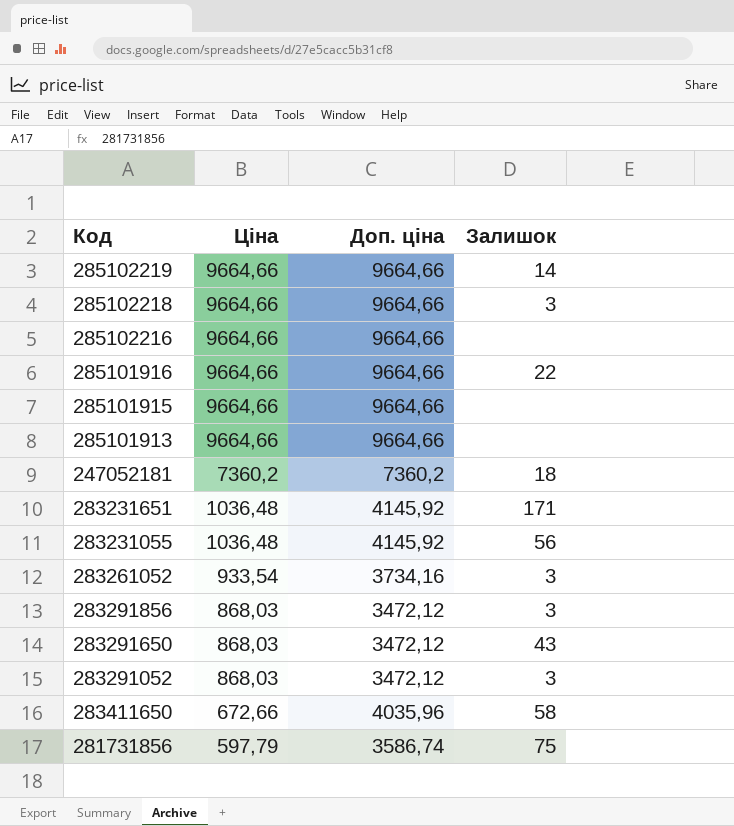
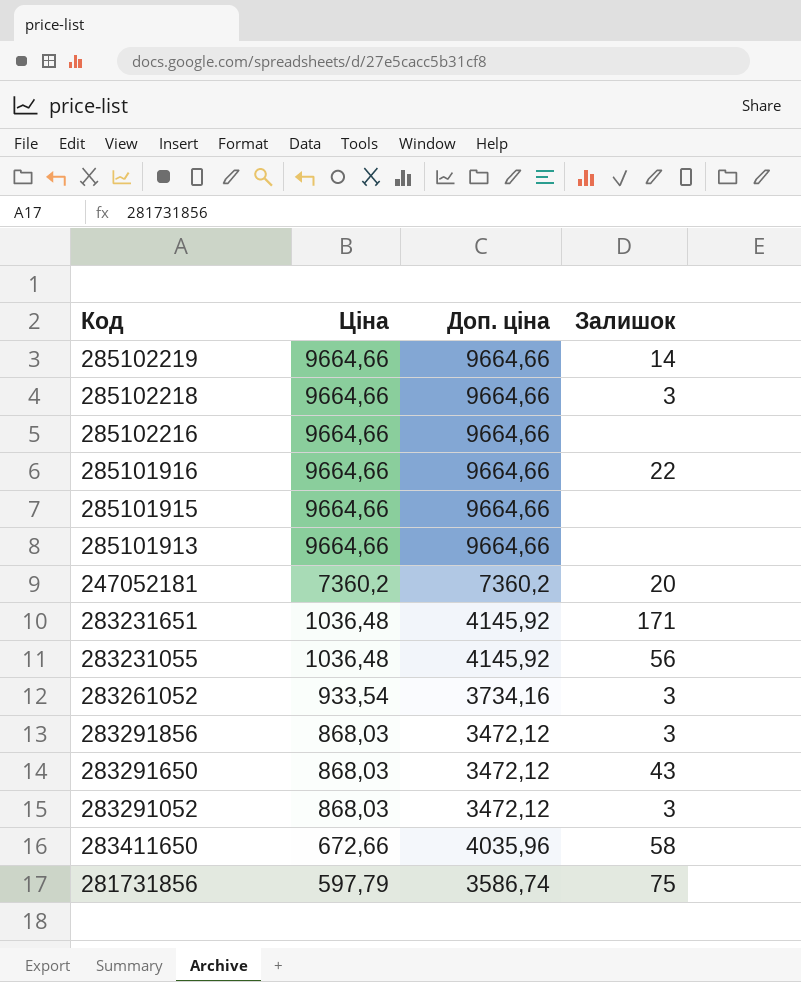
247052181 | Залишок: 18 -> 20

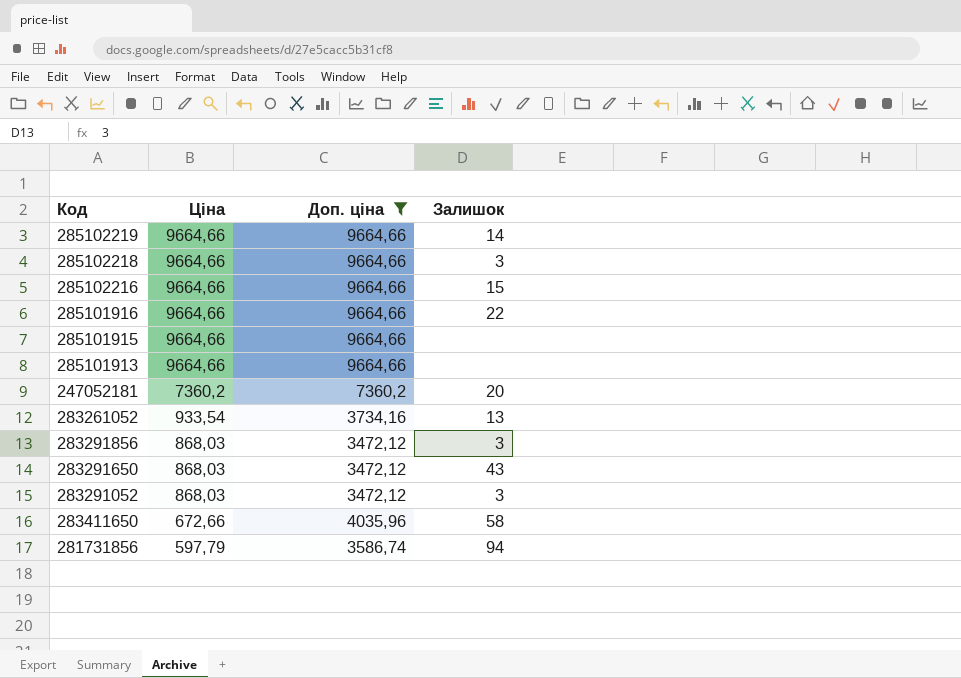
filter: none -> Доп. ціна != 4145,92
285102216 | Залишок: none -> 15
283261052 | Залишок: 3 -> 13
281731856 | Залишок: 75 -> 94

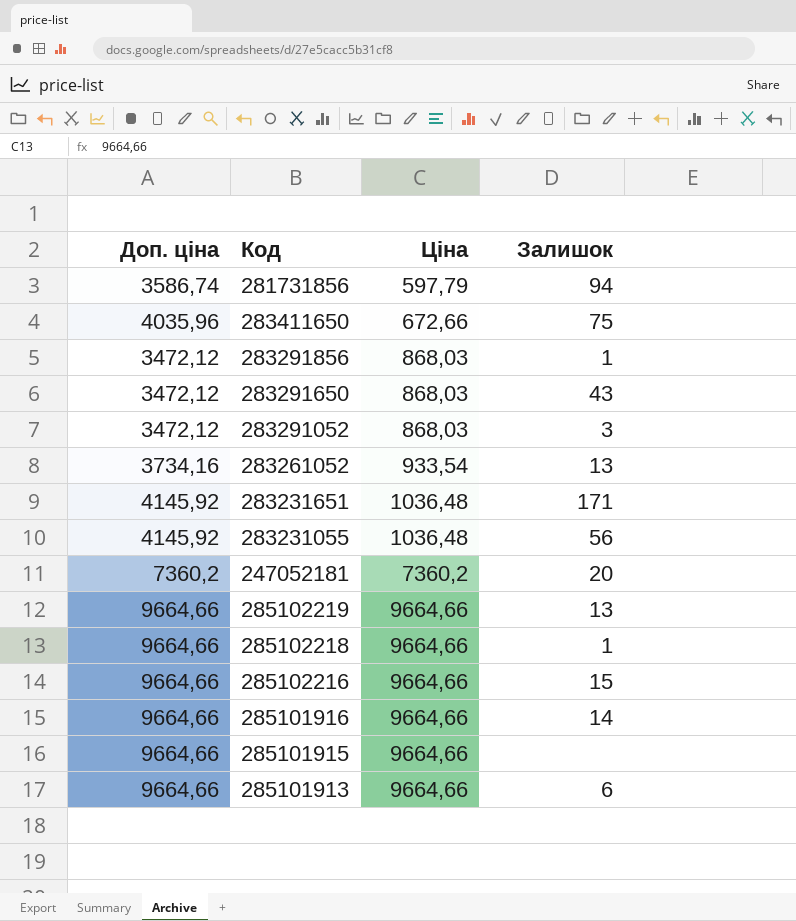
filter: Доп. ціна != 4145,92 -> none
row order: Ціна descending -> Ціна ascending
column Доп. ціна | position: 3 -> 1
283411650 | Залишок: 58 -> 75
283291856 | Залишок: 3 -> 1
285102219 | Залишок: 14 -> 13
285102218 | Залишок: 3 -> 1
285101916 | Залишок: 22 -> 14
285101913 | Залишок: none -> 6

